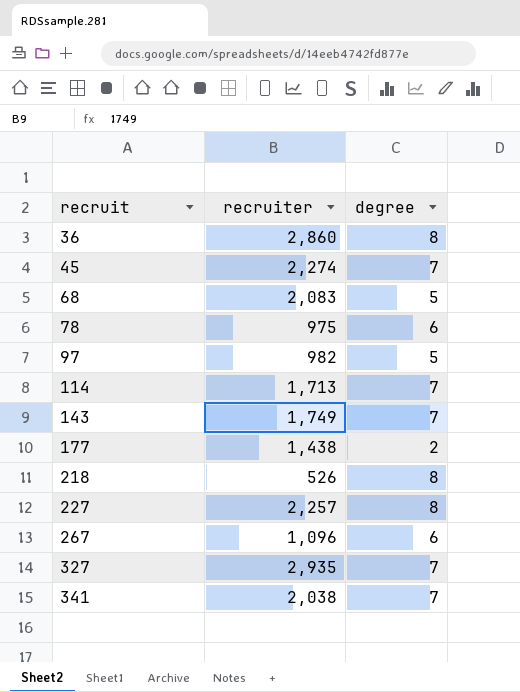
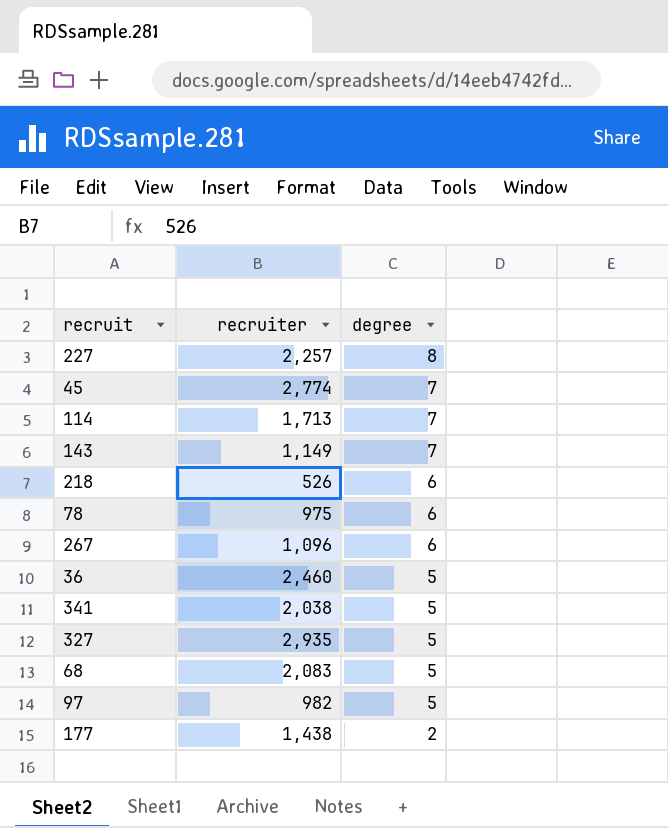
row order: recruit ascending -> degree descending
45 | recruiter: 2,274 -> 2,774
143 | recruiter: 1,749 -> 1,149
218 | degree: 8 -> 6
36 | recruiter: 2,860 -> 2,460
36 | degree: 8 -> 5
341 | degree: 7 -> 5
327 | degree: 7 -> 5

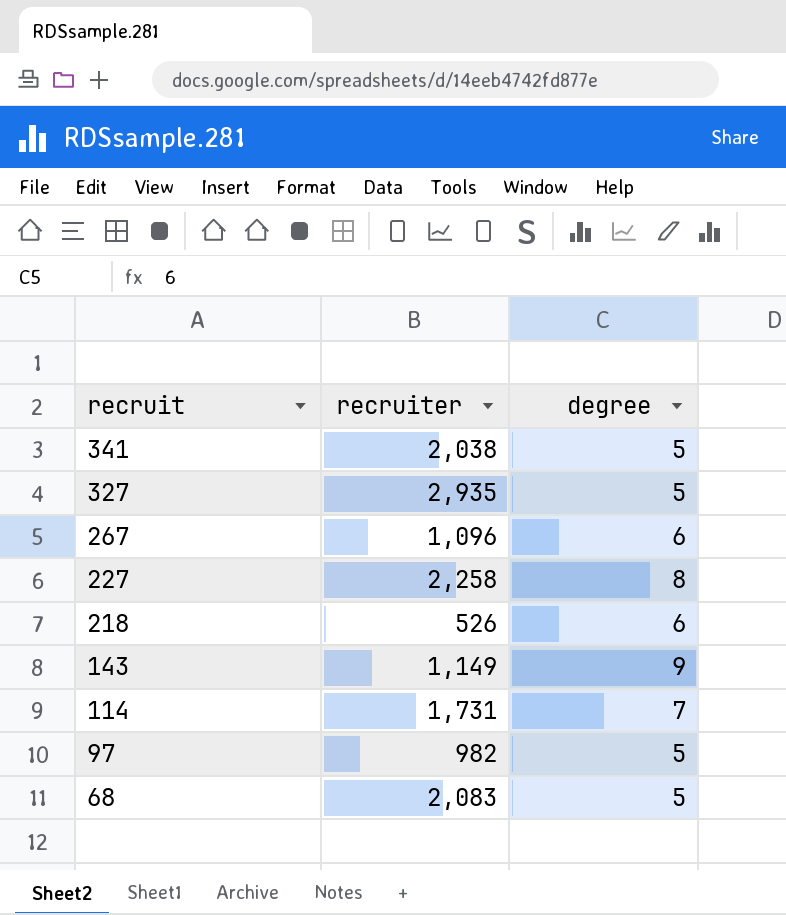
row order: degree descending -> recruit descending
row 45: 2,774 | 7 -> none
row 78: 975 | 6 -> none
row 36: 2,460 | 5 -> none
row 177: 1,438 | 2 -> none
227 | recruiter: 2,257 -> 2,258
143 | degree: 7 -> 9
114 | recruiter: 1,713 -> 1,731

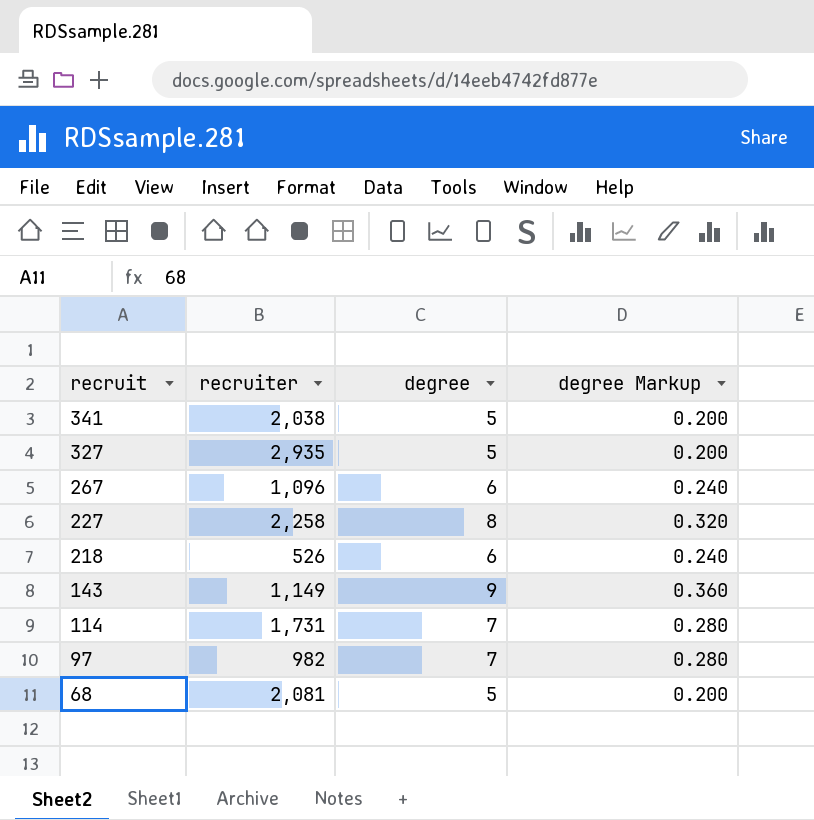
column degree Markup | formula: none -> [degree] * 0.04
97 | degree: 5 -> 7
68 | recruiter: 2,083 -> 2,081

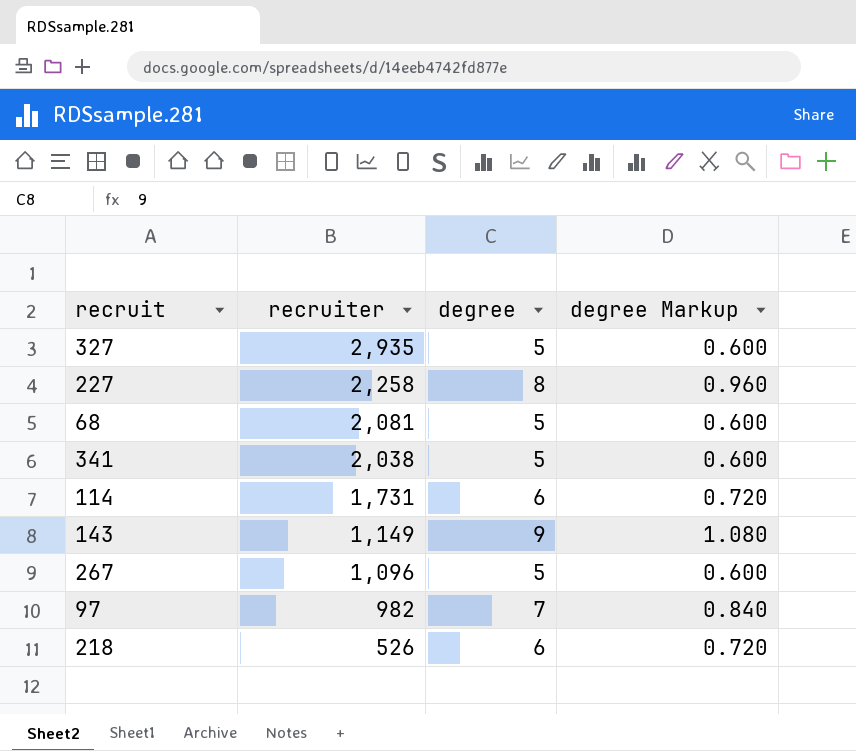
row order: recruit descending -> recruiter descending
column degree Markup | formula: [degree] * 0.04 -> [degree] * 0.12
114 | degree: 7 -> 6
267 | degree: 6 -> 5

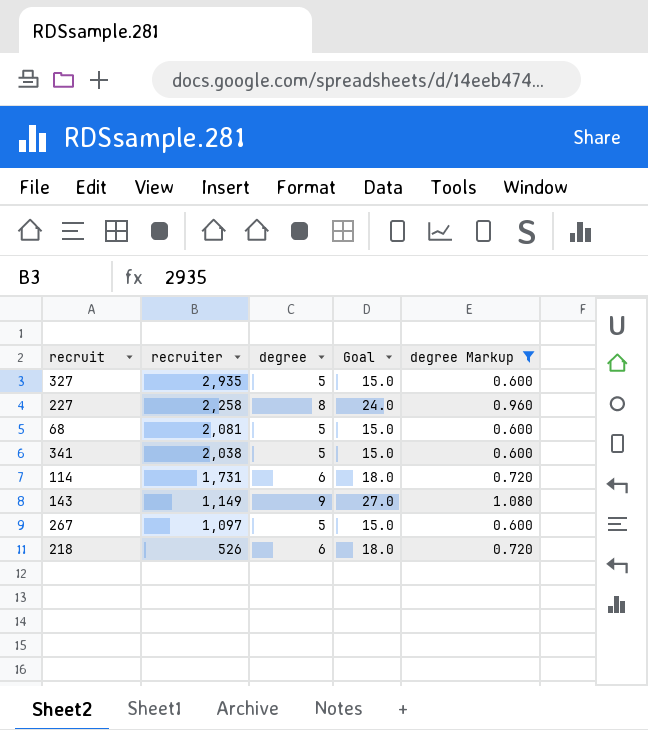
filter: none -> degree Markup != 0.840
column Goal | formula: none -> [degree] * 3
267 | recruiter: 1,096 -> 1,097

